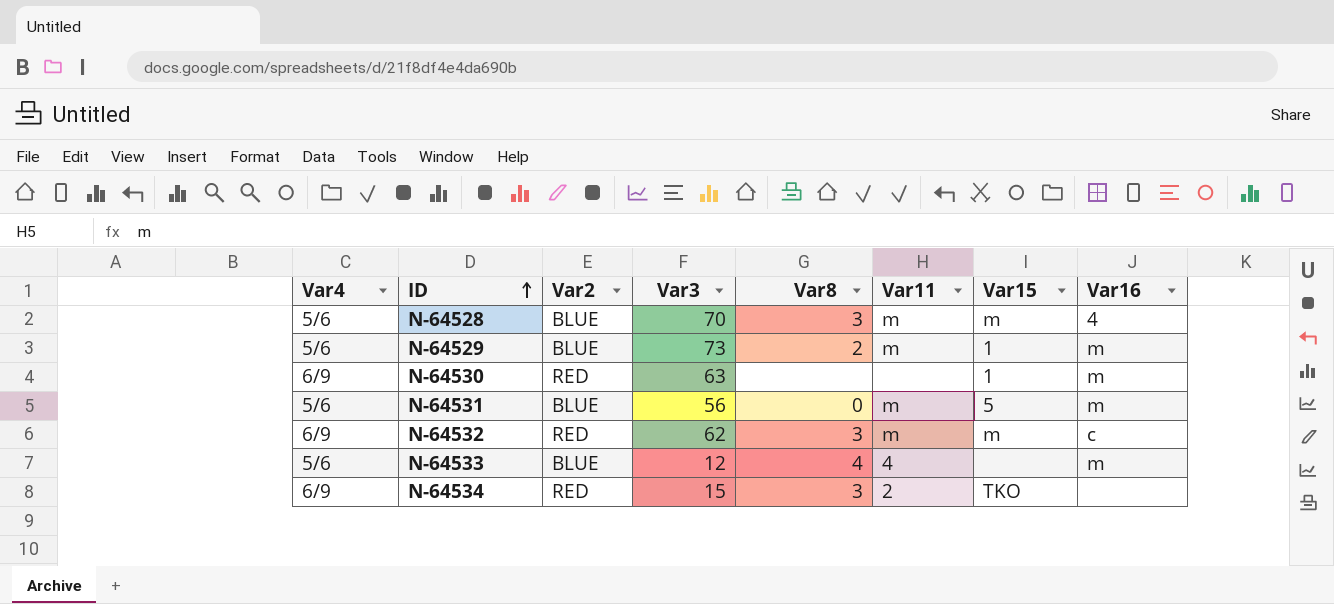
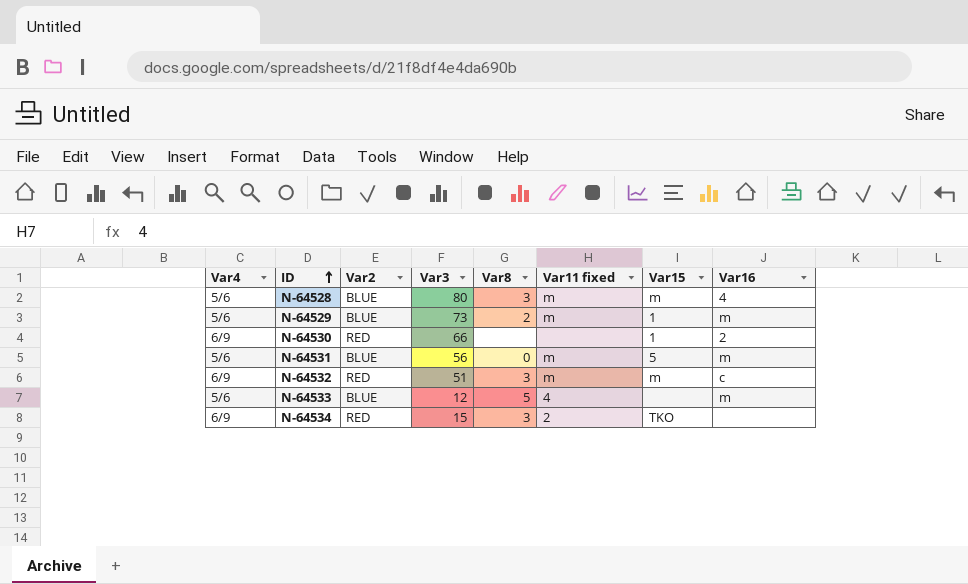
column name: Var11 -> Var11 fixed
N-64528 | Var3: 70 -> 80
N-64530 | Var3: 63 -> 66
N-64530 | Var16: m -> 2
N-64532 | Var3: 62 -> 51
N-64533 | Var8: 4 -> 5

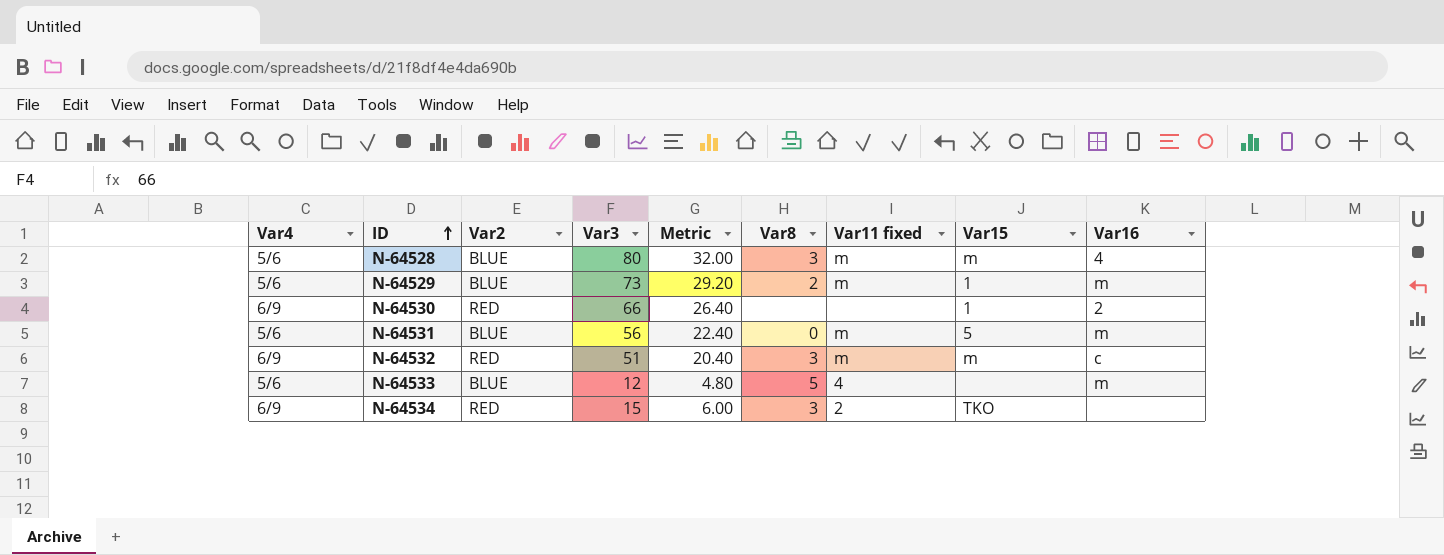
column Metric | formula: none -> [Var3] * 0.4

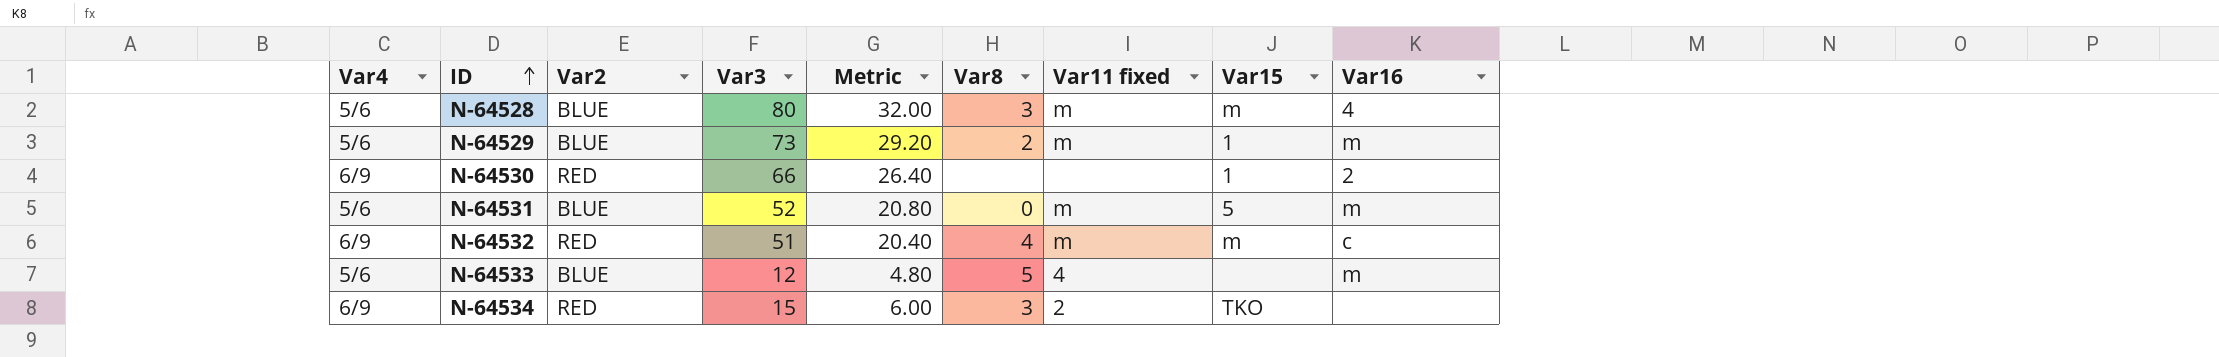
N-64531 | Var3: 56 -> 52
N-64531 | Metric: 22.40 -> 20.80
N-64532 | Var8: 3 -> 4

